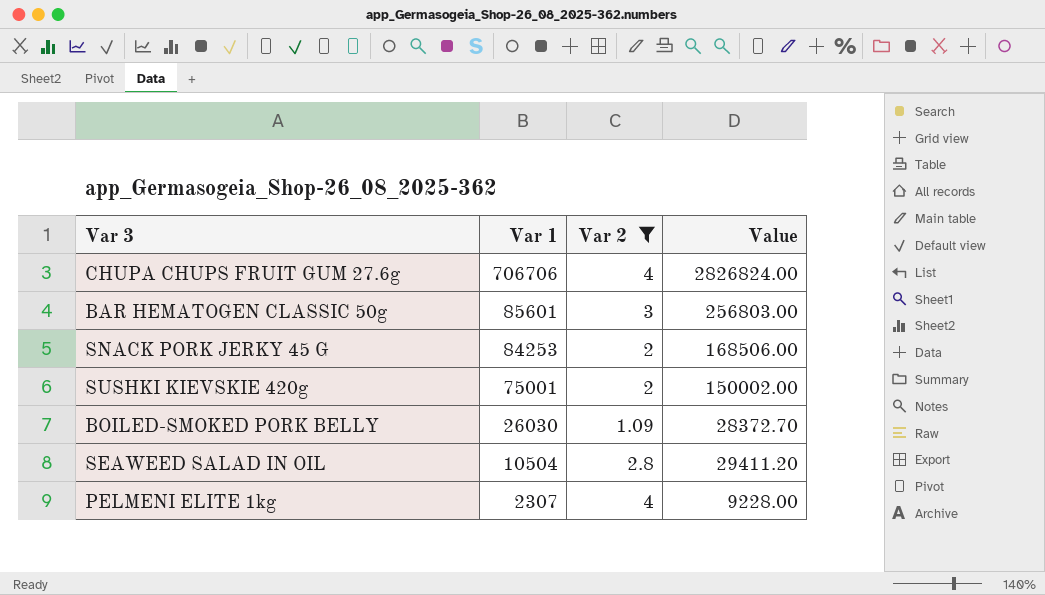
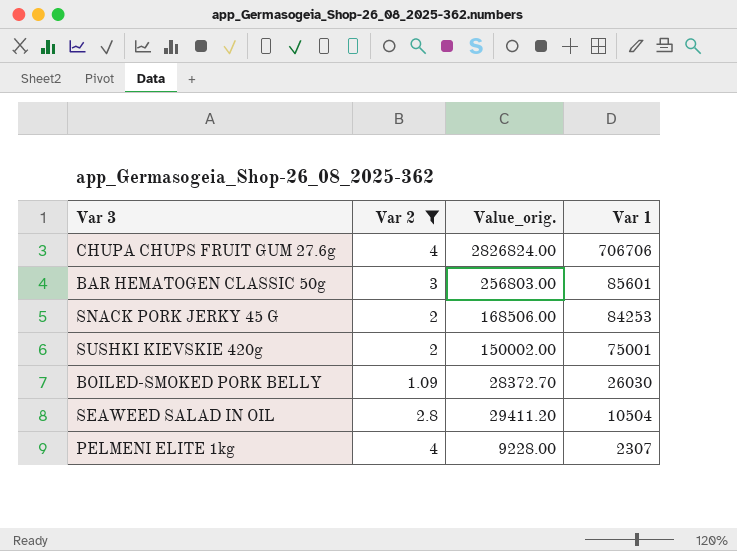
column name: Value -> Value_orig.
column Var 1 | position: 2 -> 4

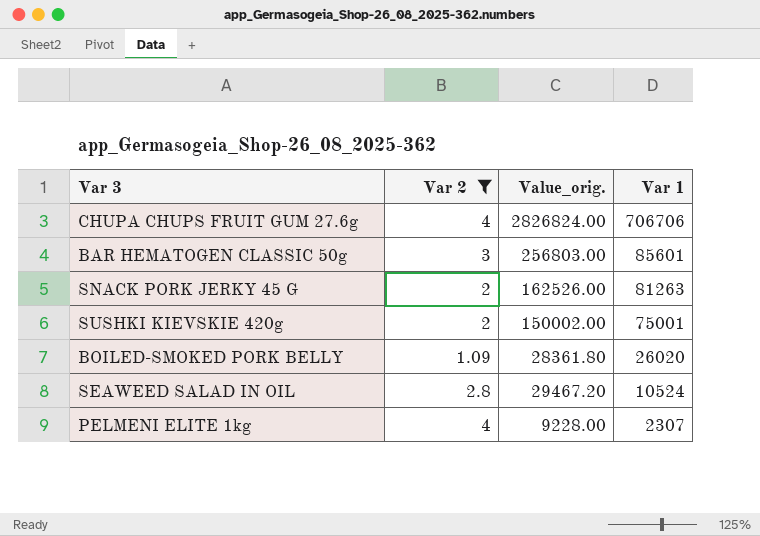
SNACK PORK JERKY 45 G | Value_orig.: 168506.00 -> 162526.00
SNACK PORK JERKY 45 G | Var 1: 84253 -> 81263
BOILED-SMOKED PORK BELLY | Value_orig.: 28372.70 -> 28361.80
BOILED-SMOKED PORK BELLY | Var 1: 26030 -> 26020
SEAWEED SALAD IN OIL | Value_orig.: 29411.20 -> 29467.20
SEAWEED SALAD IN OIL | Var 1: 10504 -> 10524

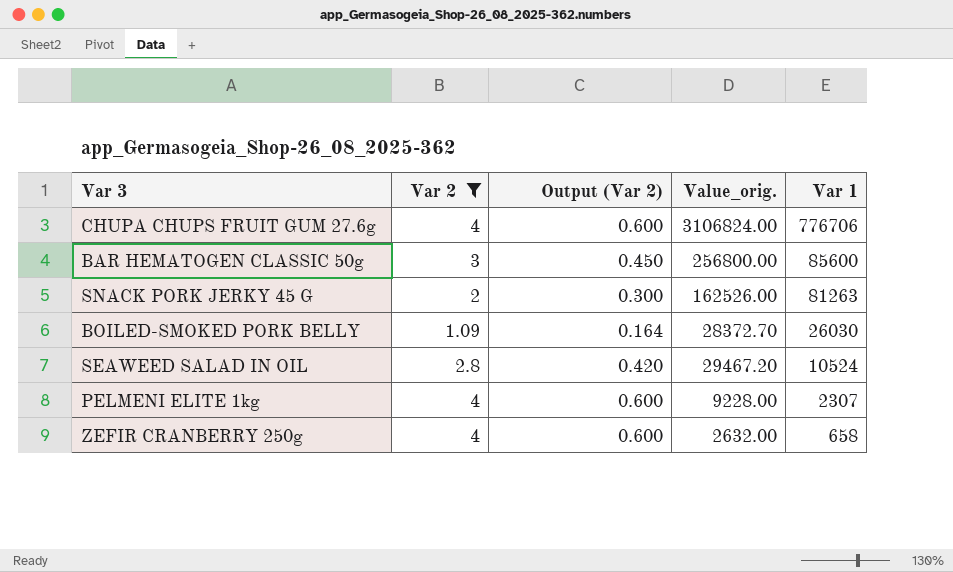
column Output (Var 2) | formula: none -> [Var 2] * 0.15
row SUSHKI KIEVSKIE 420g: 2 | 150002.00 | 75001 -> none
CHUPA CHUPS FRUIT GUM 27.6g | Value_orig.: 2826824.00 -> 3106824.00
CHUPA CHUPS FRUIT GUM 27.6g | Var 1: 706706 -> 776706
BAR HEMATOGEN CLASSIC 50g | Value_orig.: 256803.00 -> 256800.00
BAR HEMATOGEN CLASSIC 50g | Var 1: 85601 -> 85600
BOILED-SMOKED PORK BELLY | Value_orig.: 28361.80 -> 28372.70
BOILED-SMOKED PORK BELLY | Var 1: 26020 -> 26030
row ZEFIR CRANBERRY 250g: none -> 4 | 0.600 | 2632.00 | 658

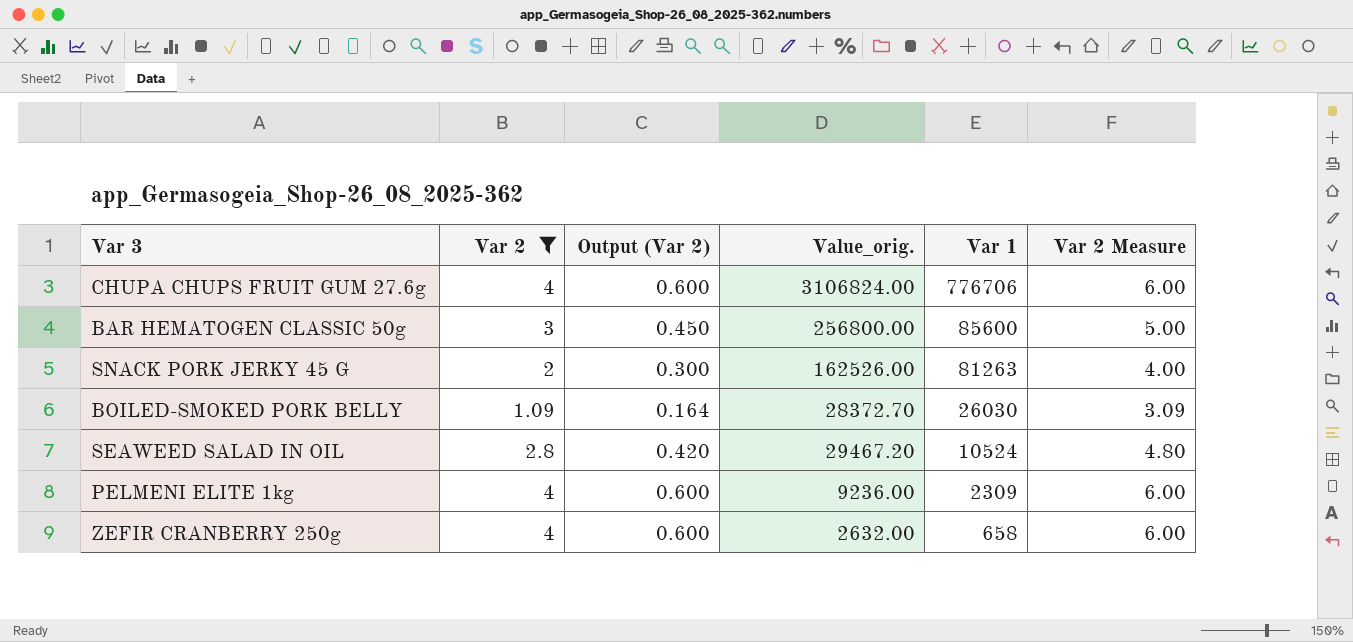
column Var 2 Measure | formula: none -> [Var 2] + 2
PELMENI ELITE 1kg | Value_orig.: 9228.00 -> 9236.00
PELMENI ELITE 1kg | Var 1: 2307 -> 2309

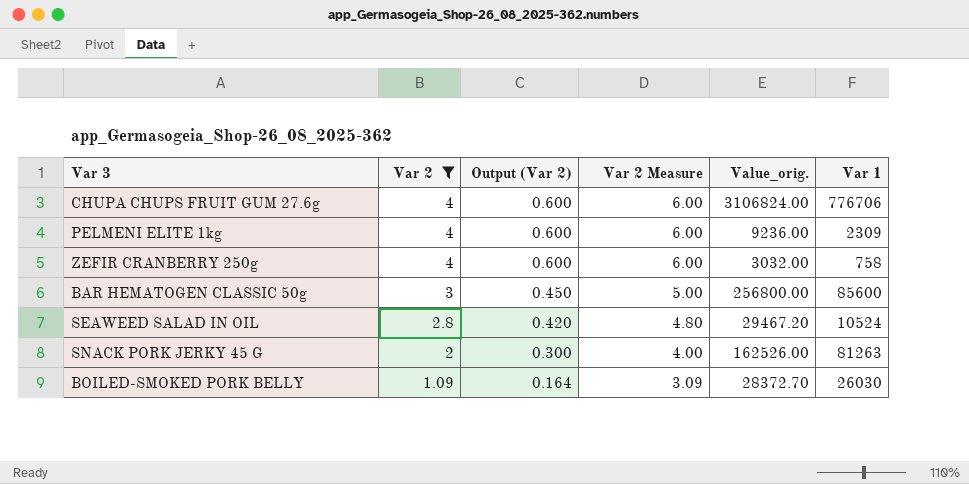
row order: Var 1 descending -> Var 2 descending
column Var 2 Measure | position: 6 -> 4
ZEFIR CRANBERRY 250g | Value_orig.: 2632.00 -> 3032.00
ZEFIR CRANBERRY 250g | Var 1: 658 -> 758

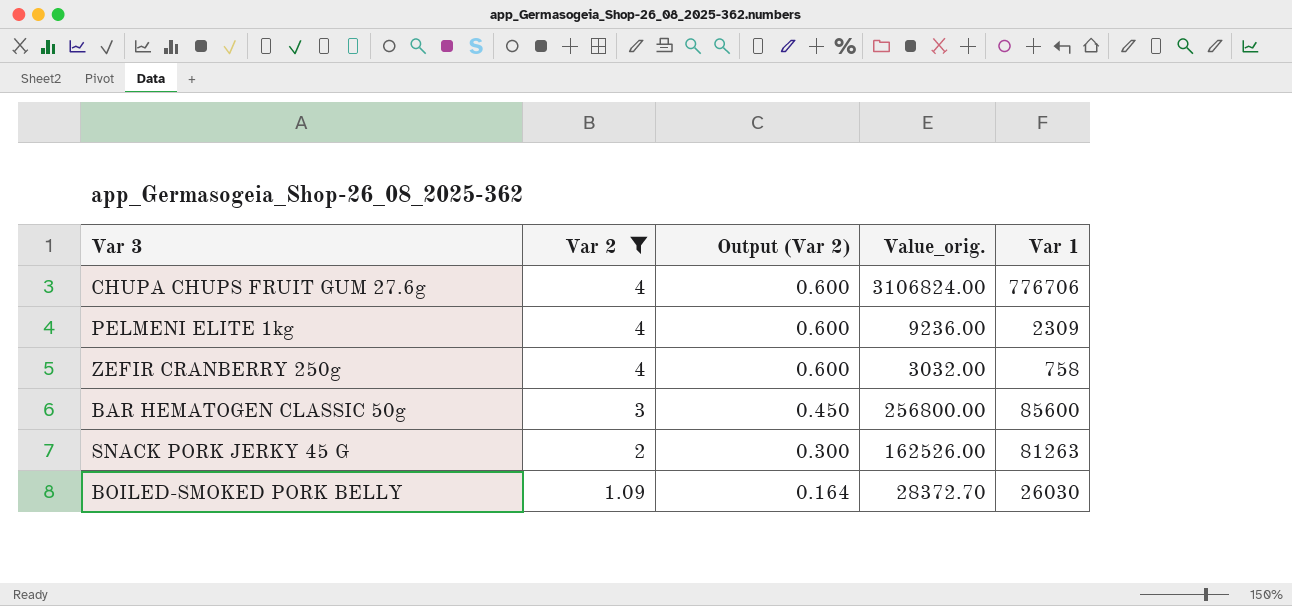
column Var 2 Measure | formula: [Var 2] + 2 -> none
row SEAWEED SALAD IN OIL: 2.8 | 0.420 | 4.80 | 29467.20 | 10524 -> none

